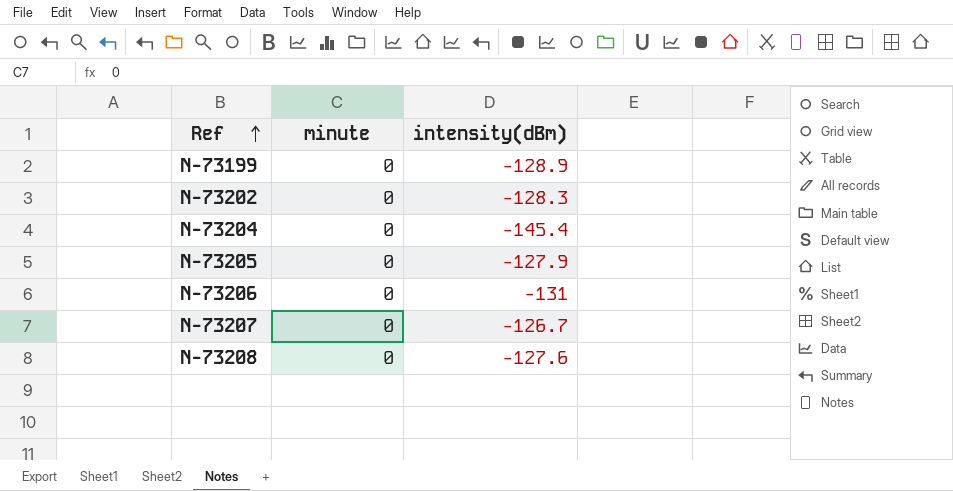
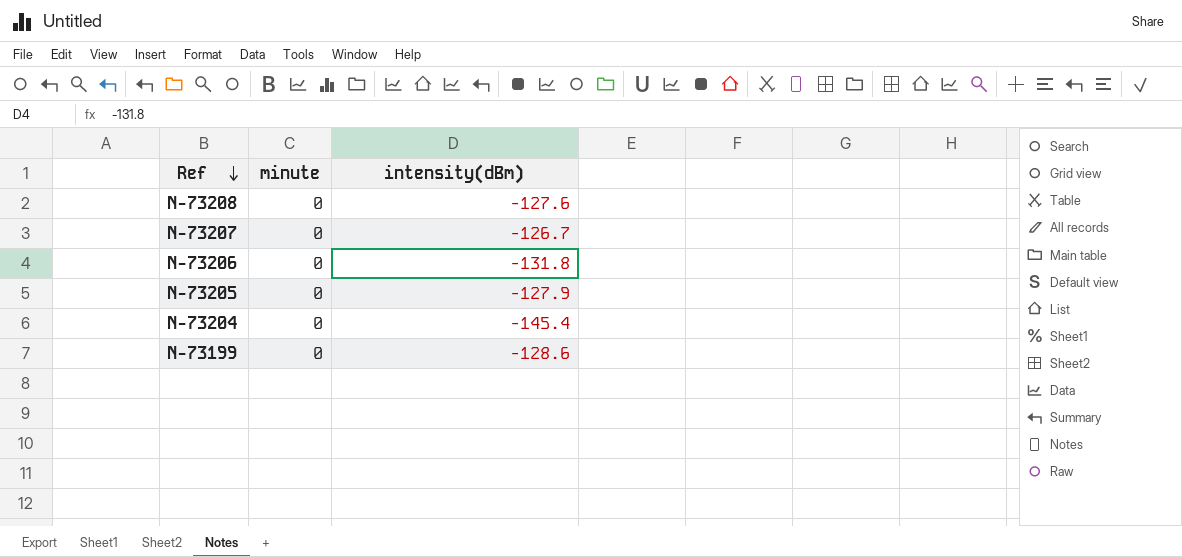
row order: Ref ascending -> Ref descending
row N-73202: 0 | -128.3 -> none
N-73206 | intensity(dBm): -131 -> -131.8
N-73199 | intensity(dBm): -128.9 -> -128.6

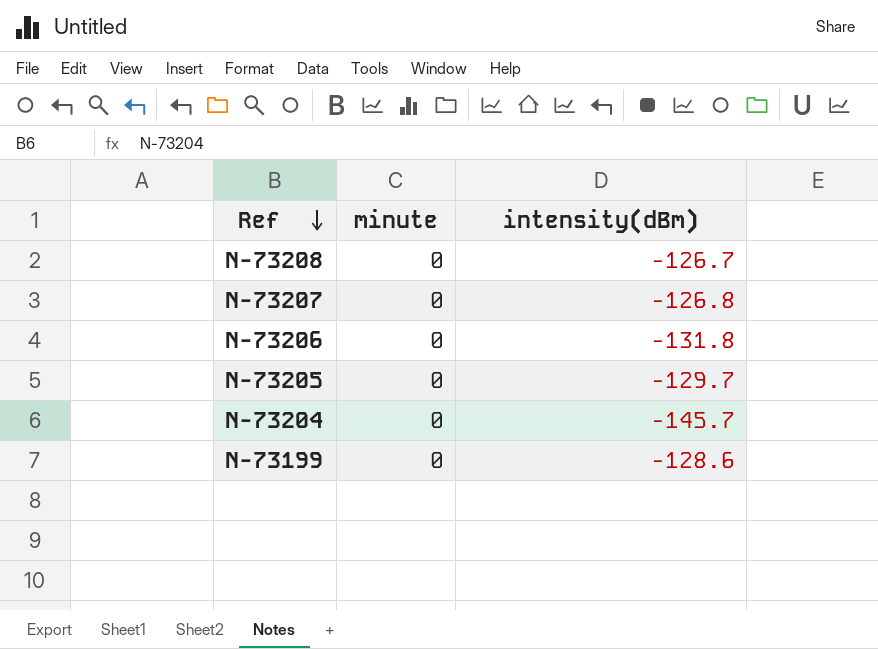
N-73208 | intensity(dBm): -127.6 -> -126.7
N-73207 | intensity(dBm): -126.7 -> -126.8
N-73205 | intensity(dBm): -127.9 -> -129.7
N-73204 | intensity(dBm): -145.4 -> -145.7

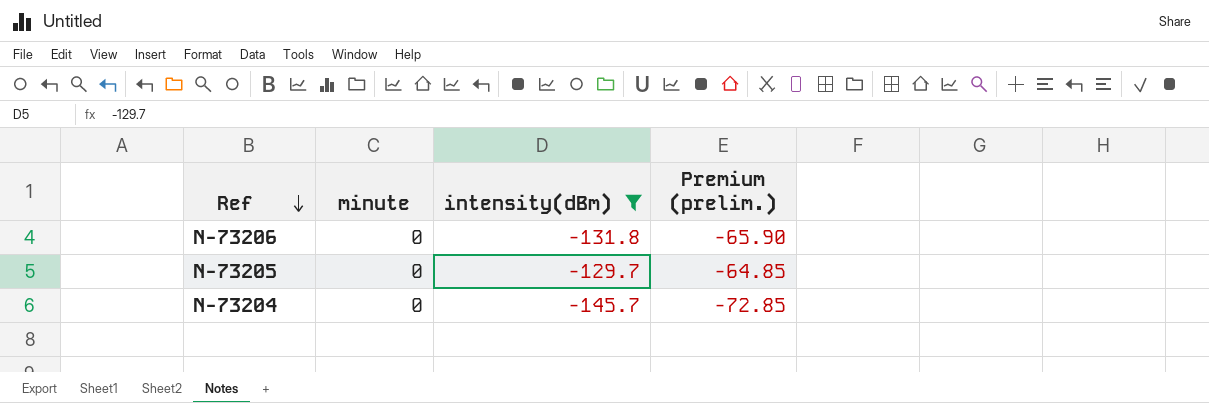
filter: none -> intensity(dBm) <= -129.7
column Premium (prelim.) | formula: none -> [intensity(dBm)] * 0.5

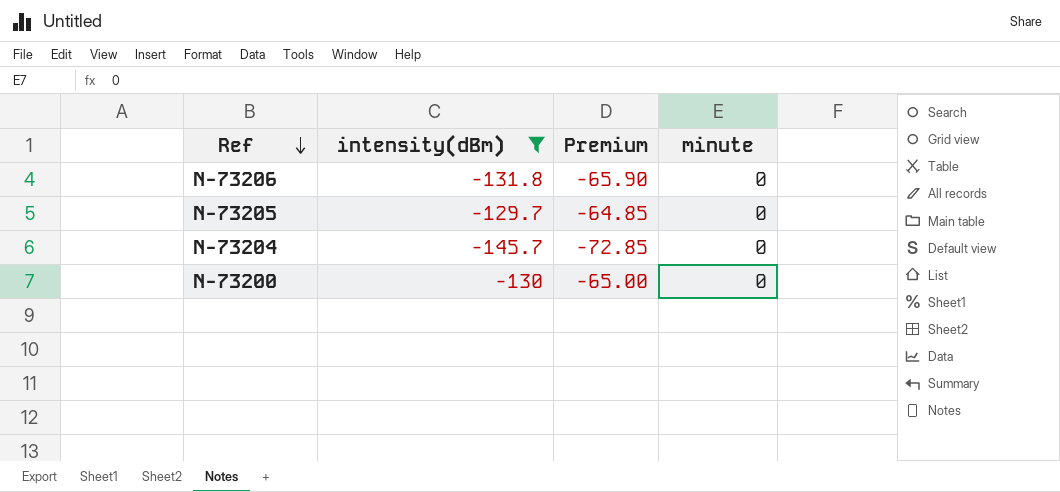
column name: Premium (prelim.) -> Premium
column minute | position: 2 -> 4
row N-73200: none -> -130 | -65.00 | 0

